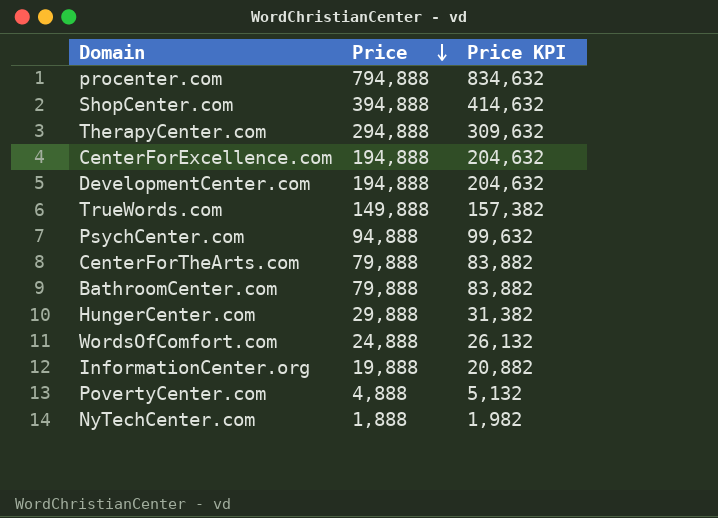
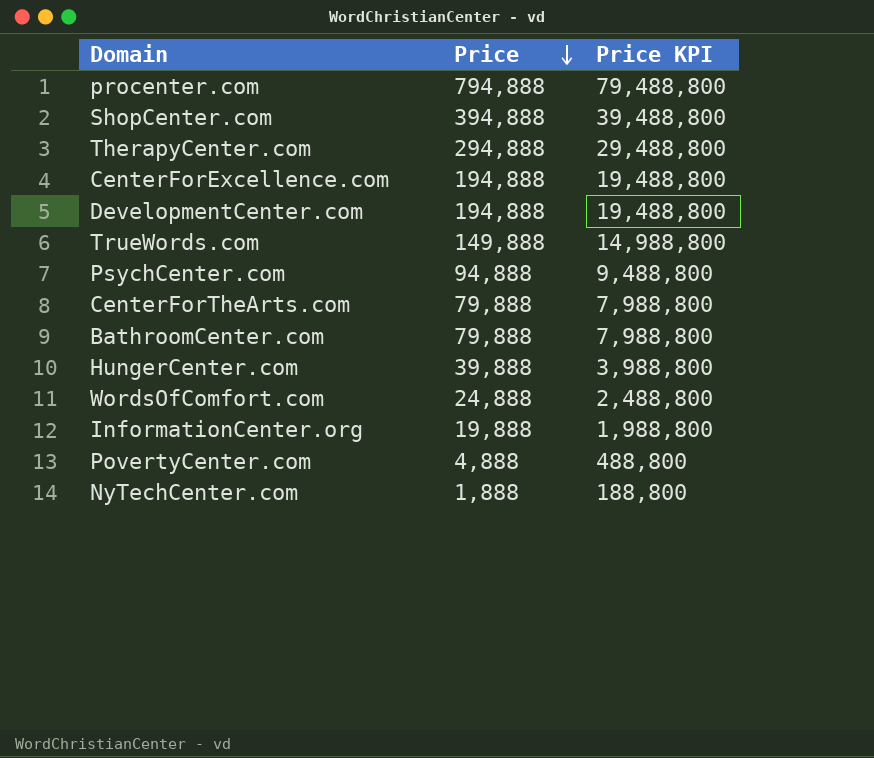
column Price KPI | formula: [Price] * 1.05 -> [Price] * 100
HungerCenter.com | Price: 29,888 -> 39,888

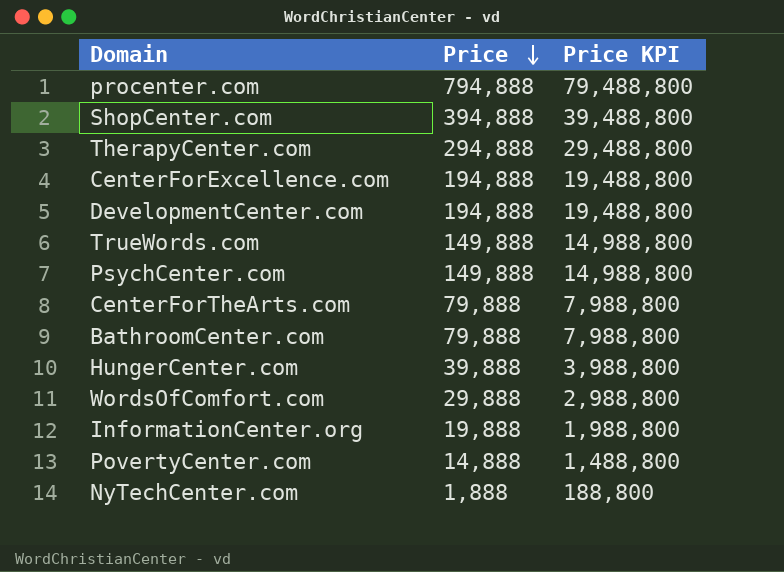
PsychCenter.com | Price: 94,888 -> 149,888
PsychCenter.com | Price KPI: 9,488,800 -> 14,988,800
WordsOfComfort.com | Price: 24,888 -> 29,888
WordsOfComfort.com | Price KPI: 2,488,800 -> 2,988,800
PovertyCenter.com | Price: 4,888 -> 14,888
PovertyCenter.com | Price KPI: 488,800 -> 1,488,800

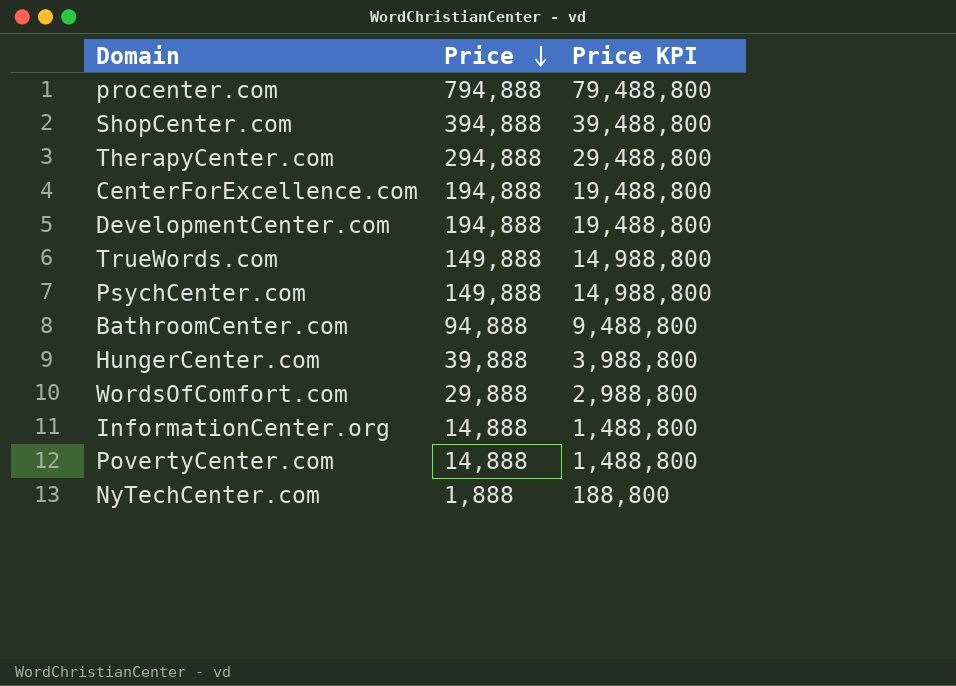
row CenterForTheArts.com: 79,888 | 7,988,800 -> none
BathroomCenter.com | Price: 79,888 -> 94,888
BathroomCenter.com | Price KPI: 7,988,800 -> 9,488,800
InformationCenter.org | Price: 19,888 -> 14,888
InformationCenter.org | Price KPI: 1,988,800 -> 1,488,800

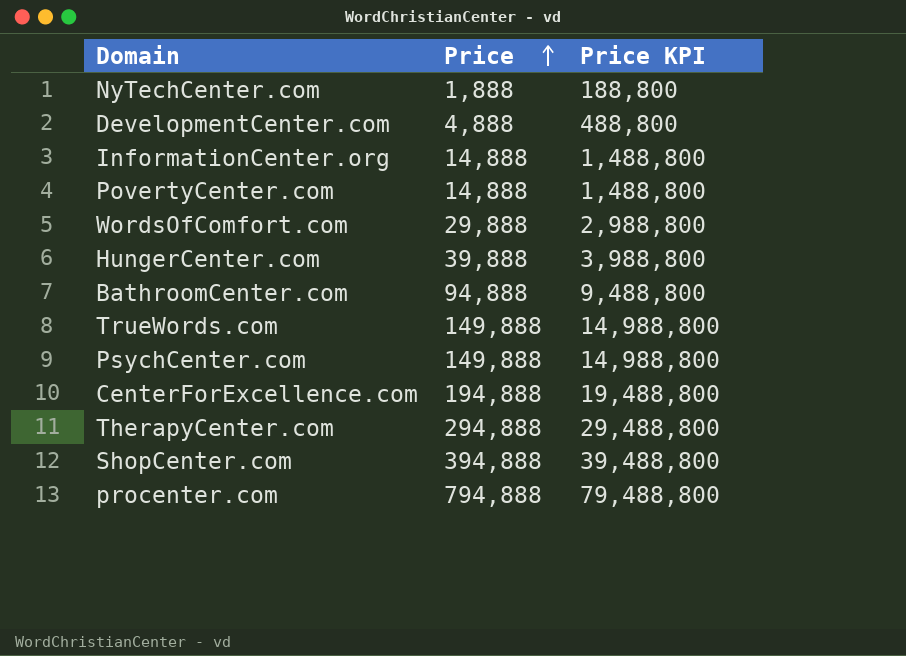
row order: Price descending -> Price ascending
DevelopmentCenter.com | Price: 194,888 -> 4,888
DevelopmentCenter.com | Price KPI: 19,488,800 -> 488,800

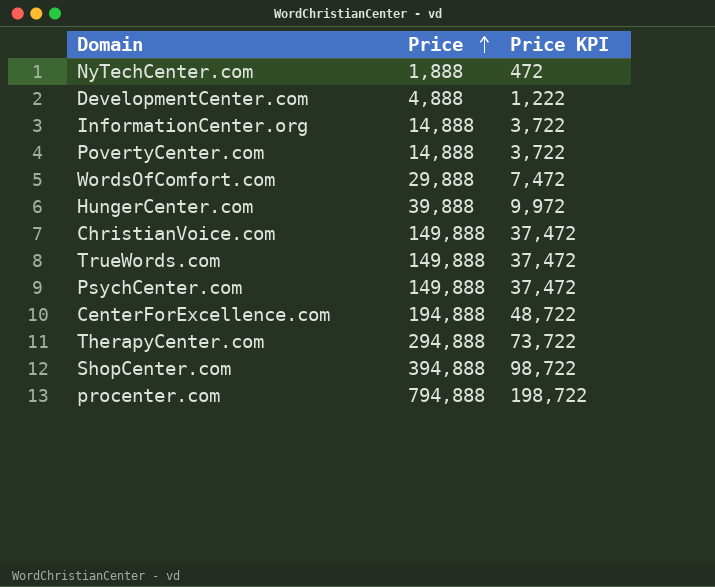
column Price KPI | formula: [Price] * 100 -> [Price] * 0.25
row BathroomCenter.com: 94,888 | 9,488,800 -> none
row ChristianVoice.com: none -> 149,888 | 37,472

